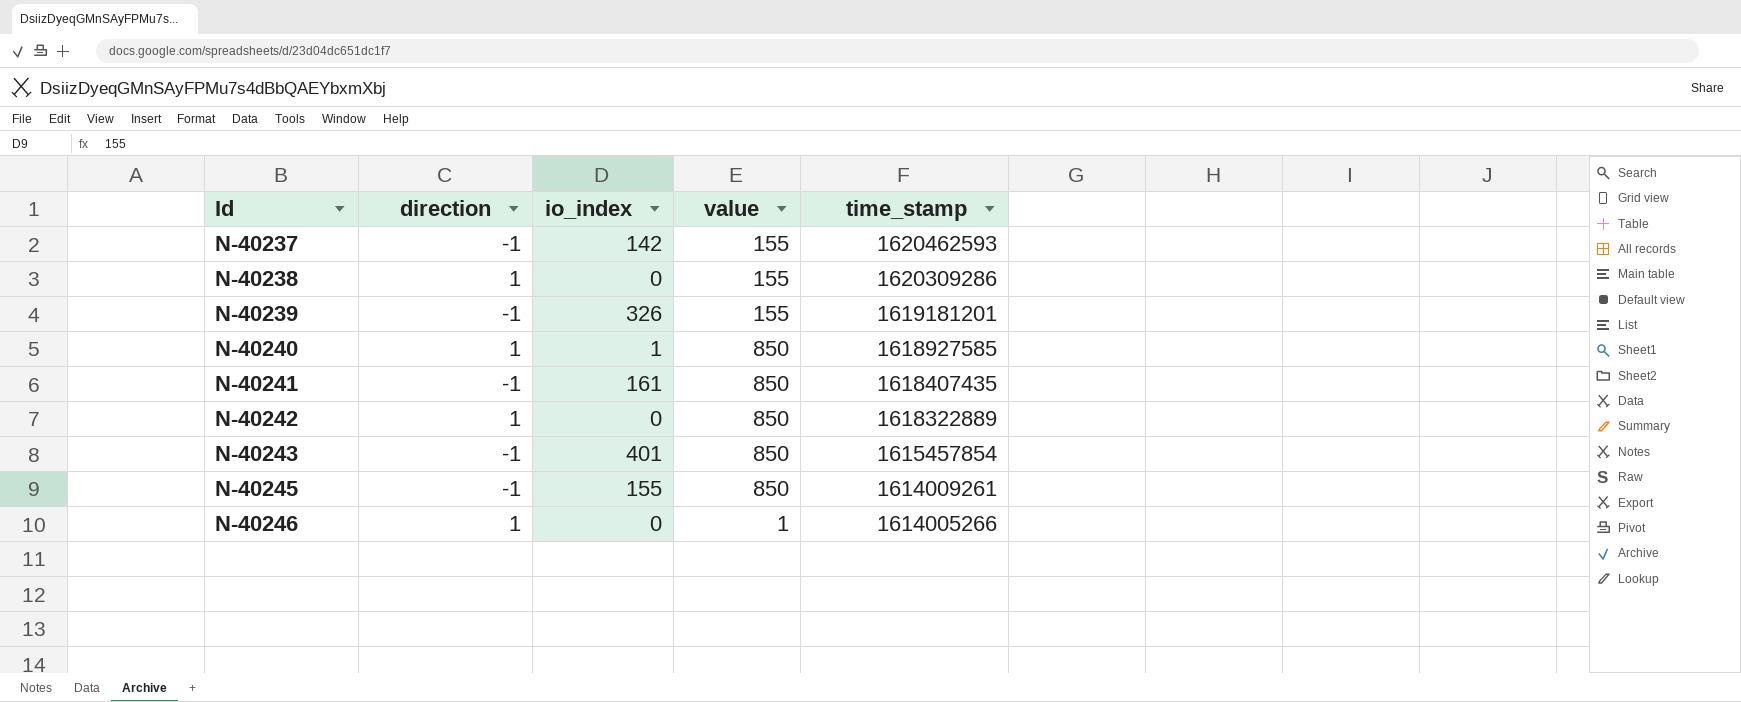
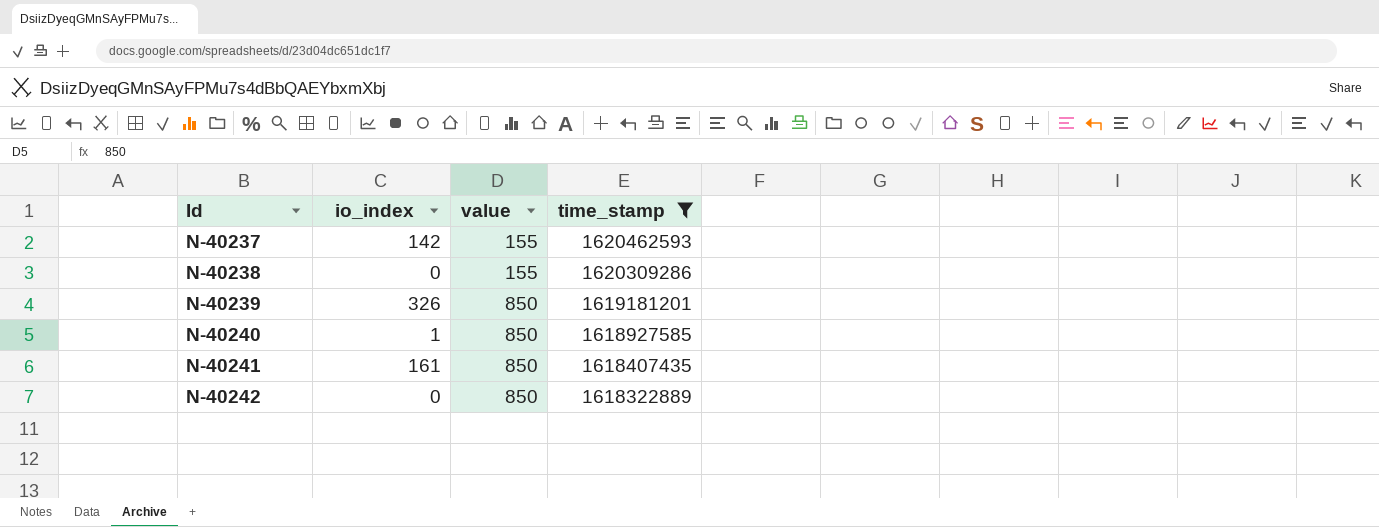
filter: none -> time_stamp >= 1618322889
column direction | position: 2 -> none
N-40239 | value: 155 -> 850

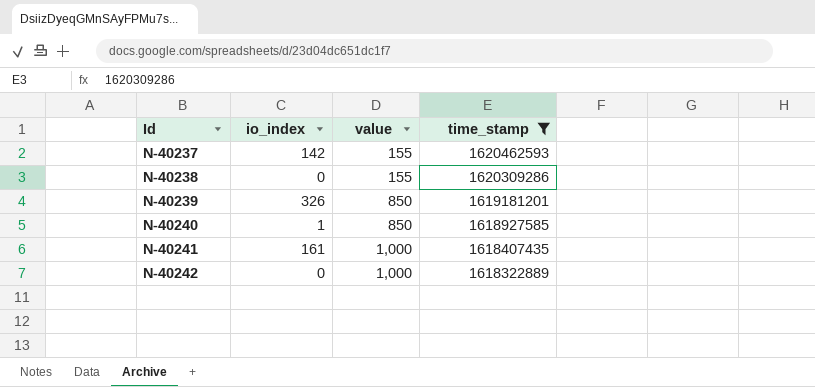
N-40241 | value: 850 -> 1,000
N-40242 | value: 850 -> 1,000

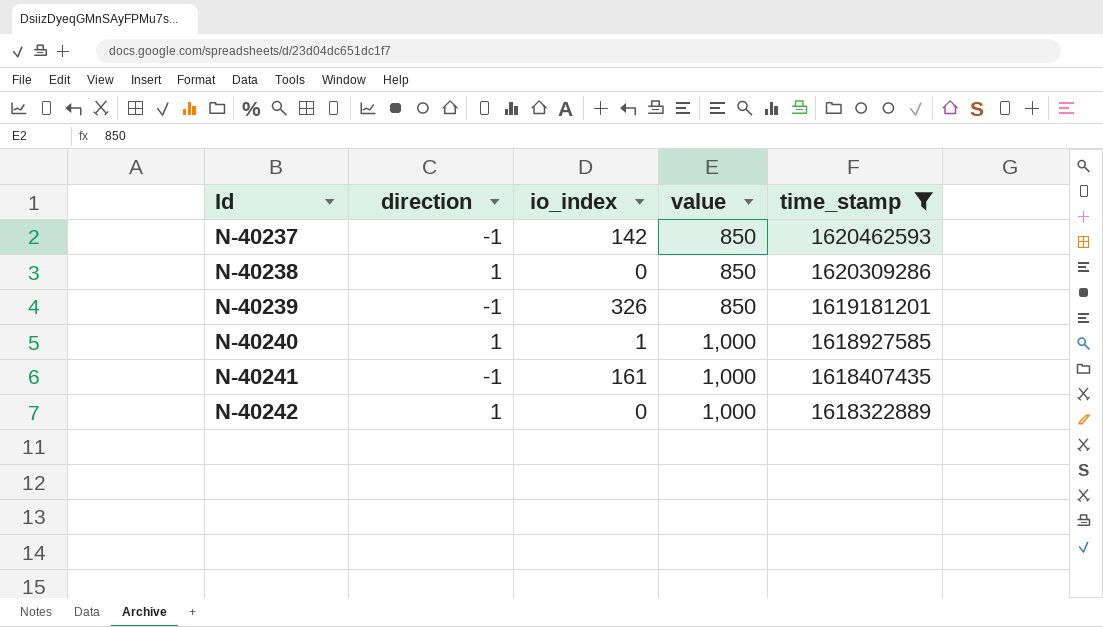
column direction | position: none -> 2
N-40237 | value: 155 -> 850
N-40238 | value: 155 -> 850
N-40240 | value: 850 -> 1,000

